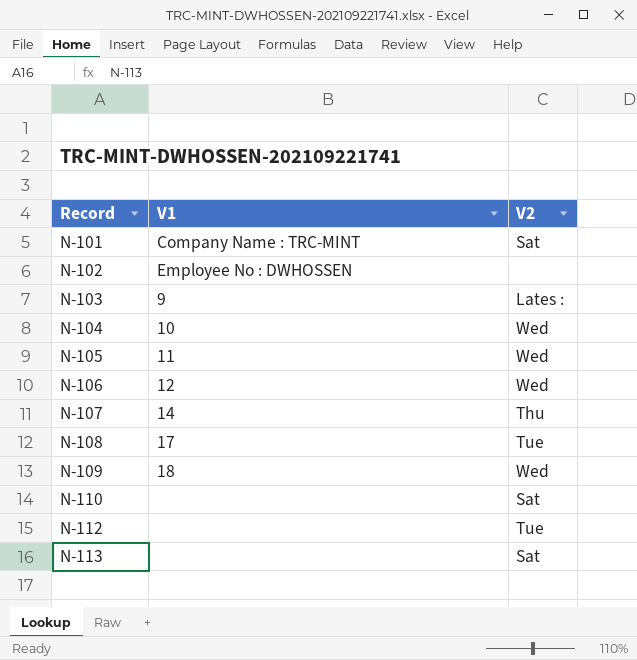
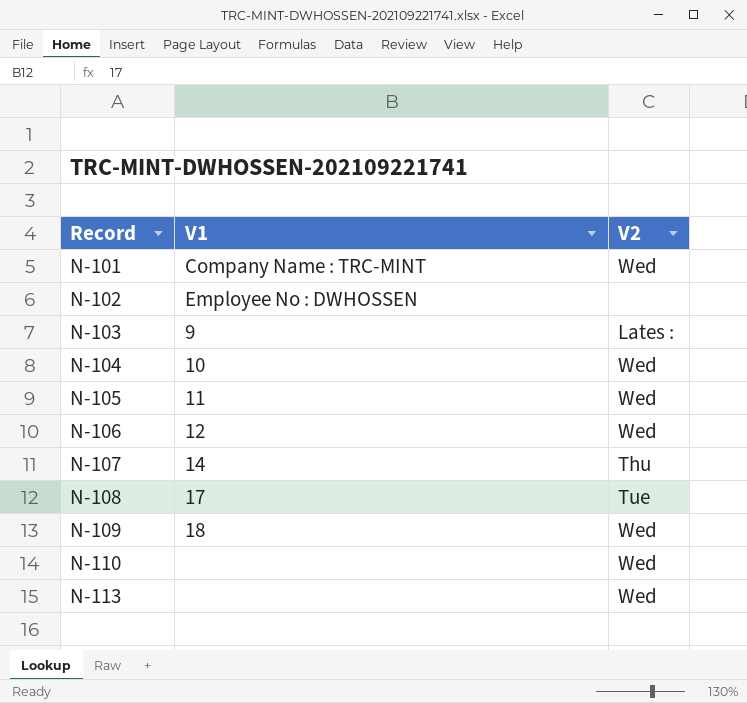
row N-112: none | Tue -> none
N-101 | V2: Sat -> Wed
N-110 | V2: Sat -> Wed
N-113 | V2: Sat -> Wed

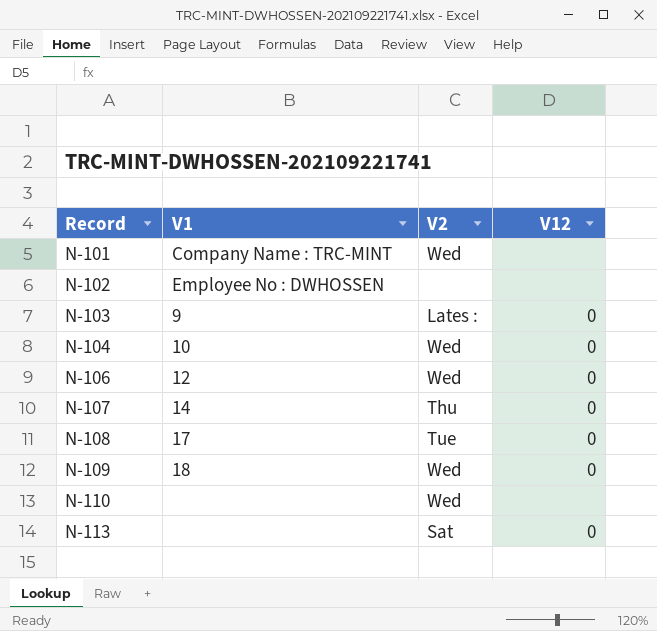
column V12 | position: none -> 4
row N-105: 11 | Wed -> none
N-113 | V2: Wed -> Sat

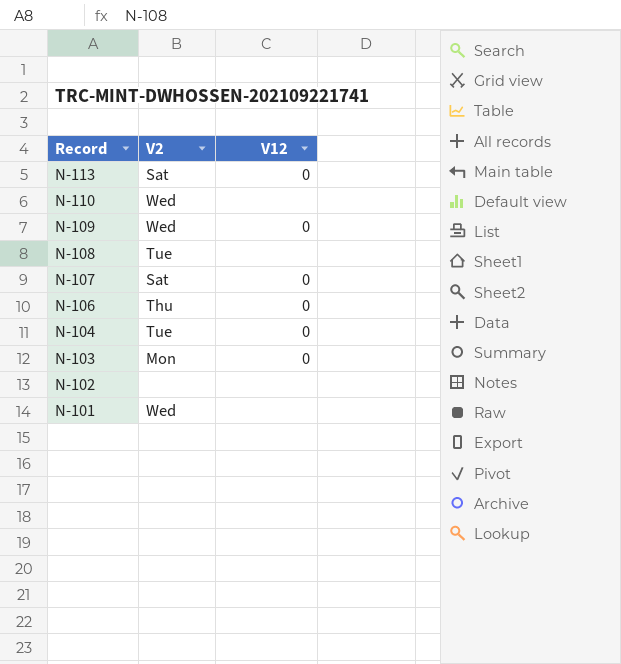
row order: Record ascending -> Record descending
column V1 | position: 2 -> none
N-108 | V12: 0 -> none
N-107 | V2: Thu -> Sat
N-106 | V2: Wed -> Thu
N-104 | V2: Wed -> Tue
N-103 | V2: Lates : -> Mon

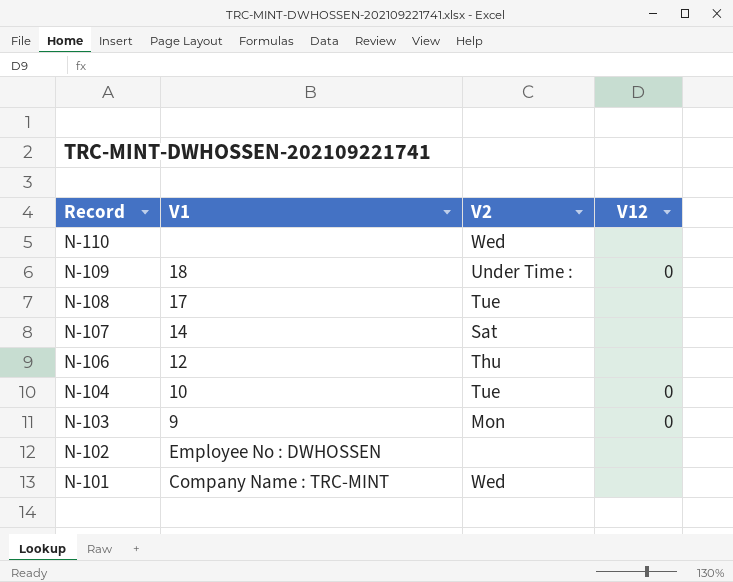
column V1 | position: none -> 2
row N-113: Sat | 0 -> none
N-109 | V2: Wed -> Under Time :
N-107 | V12: 0 -> none
N-106 | V12: 0 -> none

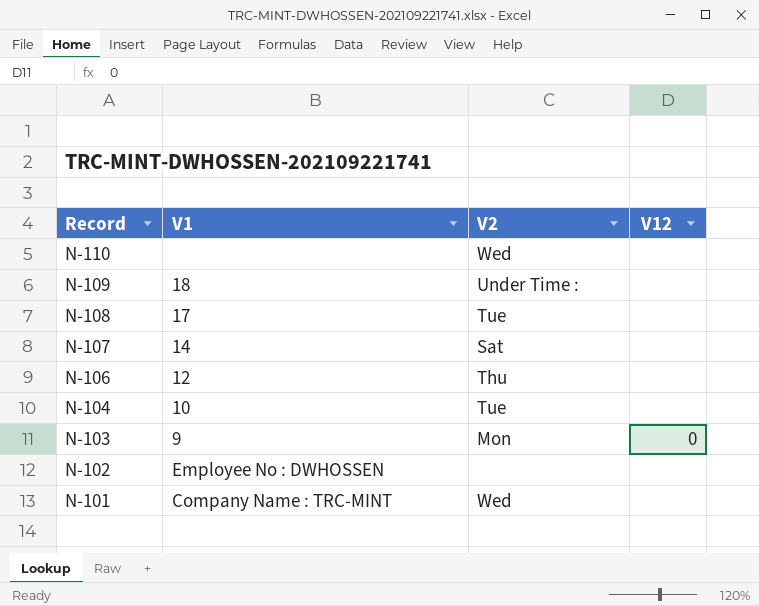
N-109 | V12: 0 -> none
N-104 | V12: 0 -> none

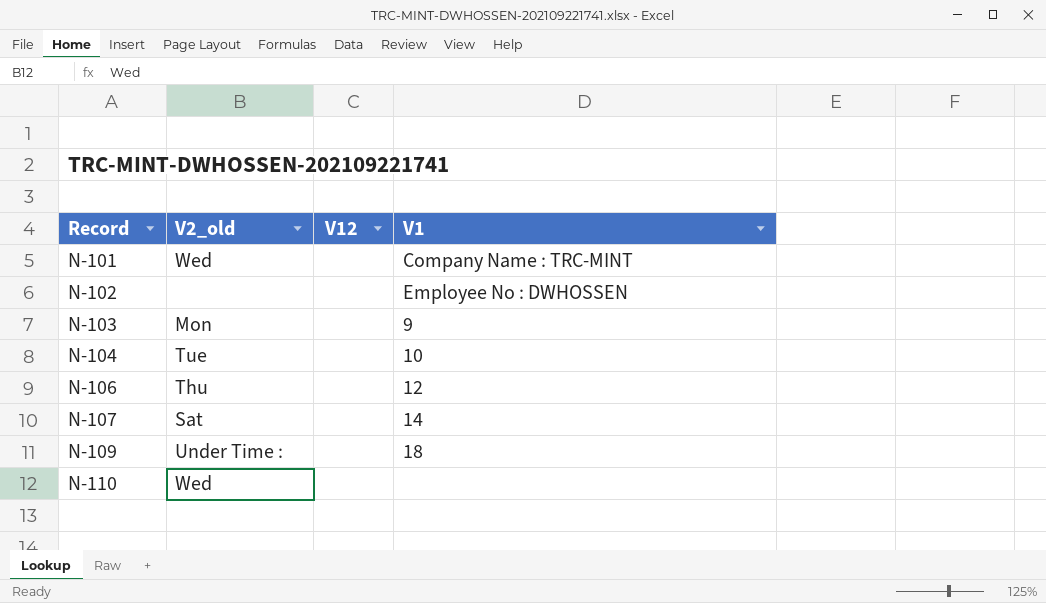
row order: Record descending -> Record ascending
column name: V2 -> V2_old
column V1 | position: 2 -> 4
row N-108: 17 | Tue | none -> none
N-103 | V12: 0 -> none

